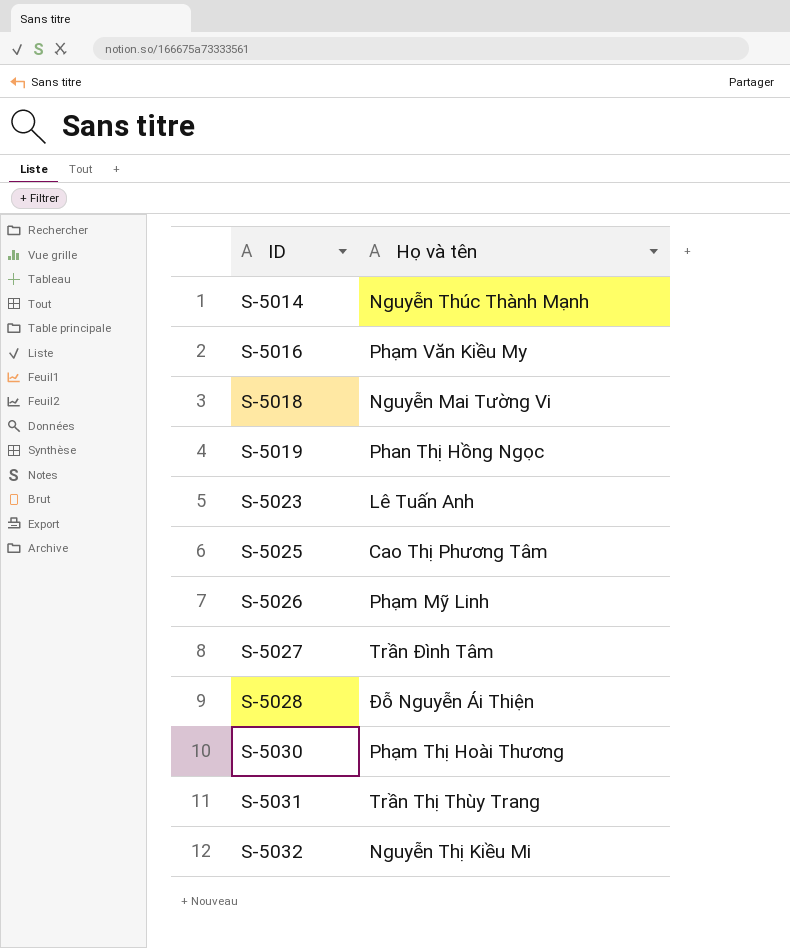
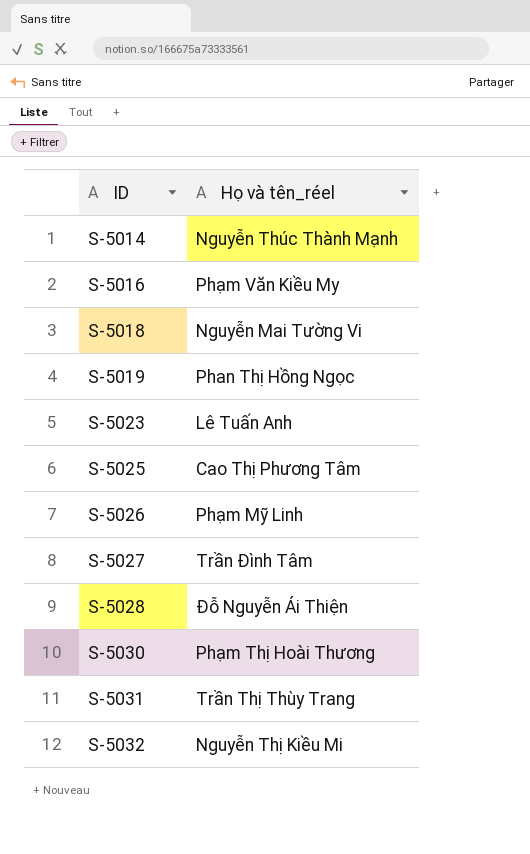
column name: Họ và tên -> Họ và tên_réel

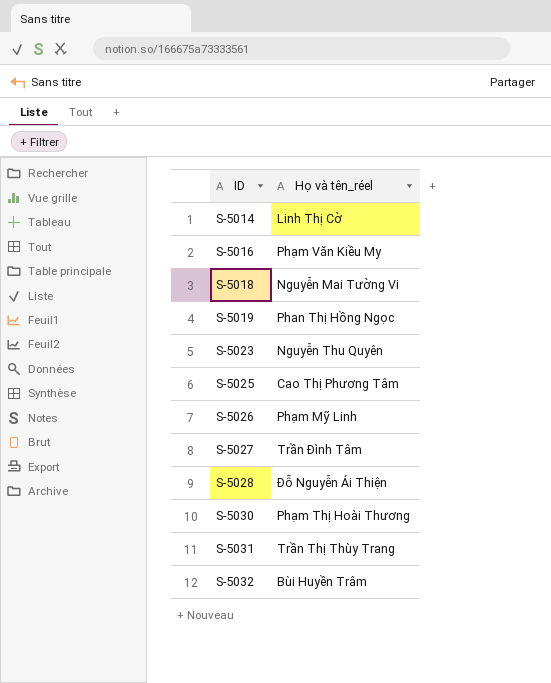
S-5014 | Họ và tên_réel: Nguyễn Thúc Thành Mạnh -> Linh Thị Cờ
S-5023 | Họ và tên_réel: Lê Tuấn Anh -> Nguyễn Thu Quyên
S-5032 | Họ và tên_réel: Nguyễn Thị Kiều Mi -> Bùi Huyền Trâm

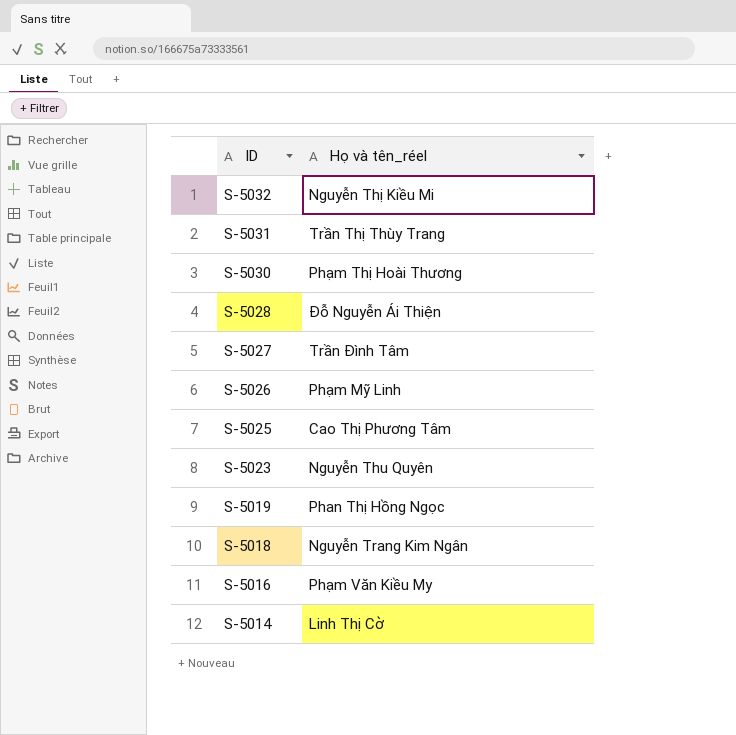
row order: ID ascending -> ID descending
S-5032 | Họ và tên_réel: Bùi Huyền Trâm -> Nguyễn Thị Kiều Mi
S-5018 | Họ và tên_réel: Nguyễn Mai Tường Vi -> Nguyễn Trang Kim Ngân

